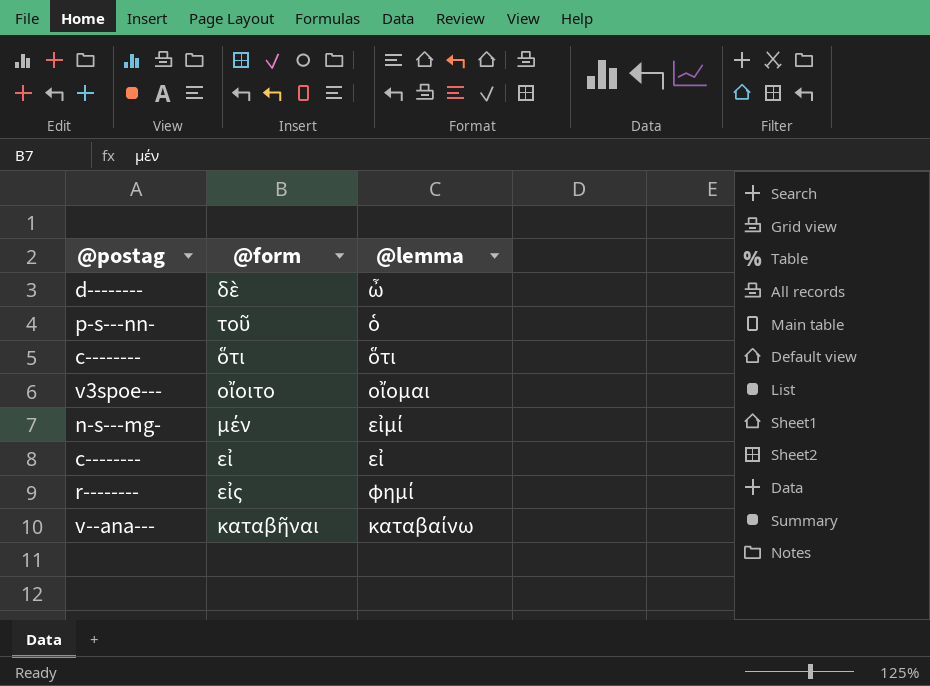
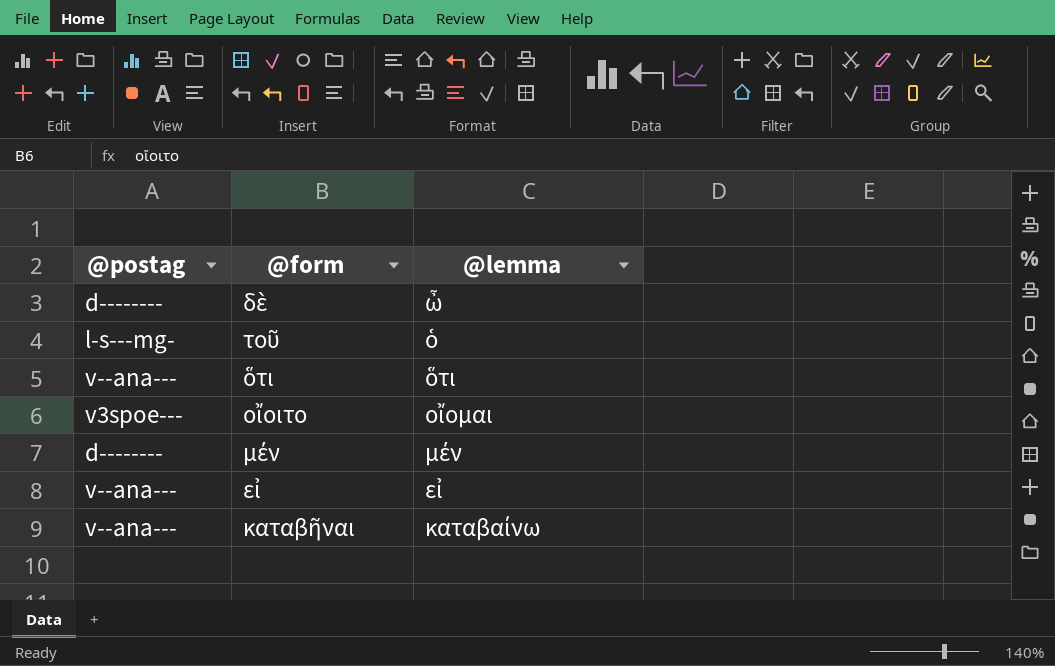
row εἰς: r-------- | φημί -> none
τοῦ | @postag: p-s---nn- -> l-s---mg-
ὅτι | @postag: c-------- -> v--ana---
μέν | @postag: n-s---mg- -> d--------
μέν | @lemma: εἰμί -> μέν
εἰ | @postag: c-------- -> v--ana---

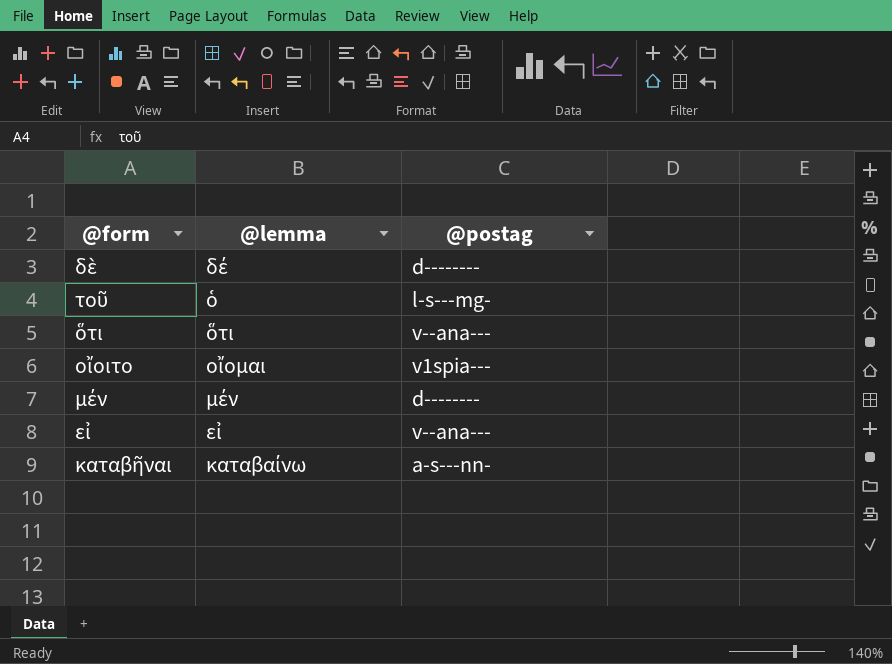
column @postag | position: 1 -> 3
δὲ | @lemma: ὦ -> δέ
οἴοιτο | @postag: v3spoe--- -> v1spia---
καταβῆναι | @postag: v--ana--- -> a-s---nn-

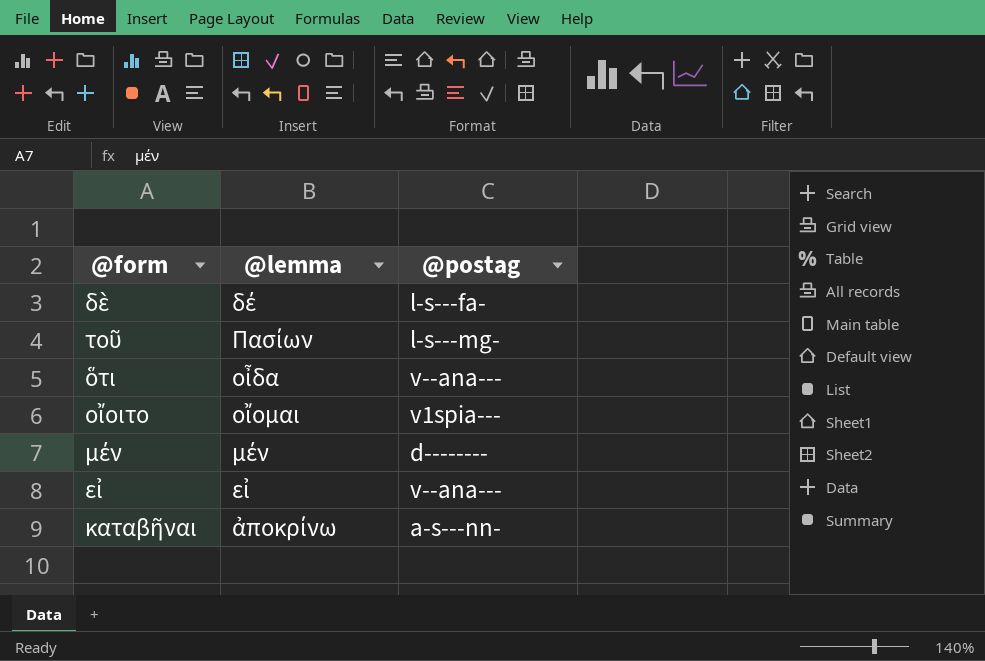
δὲ | @postag: d-------- -> l-s---fa-
τοῦ | @lemma: ὁ -> Πασίων
ὅτι | @lemma: ὅτι -> οἶδα
καταβῆναι | @lemma: καταβαίνω -> ἀποκρίνω

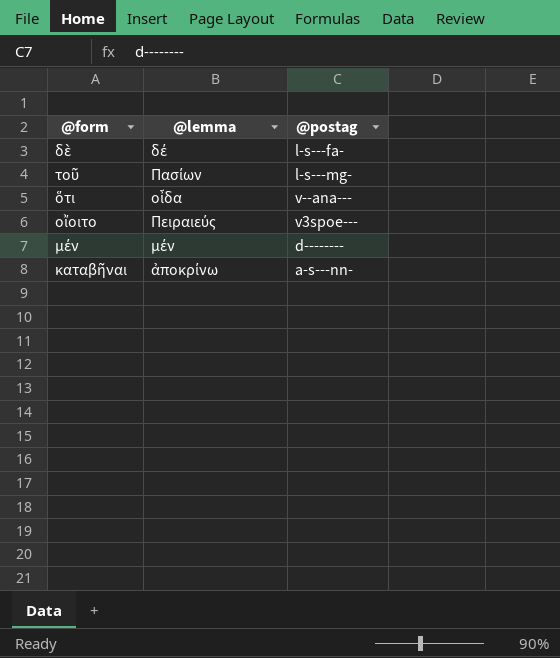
row εἰ: εἰ | v--ana--- -> none
οἴοιτο | @lemma: οἴομαι -> Πειραιεύς
οἴοιτο | @postag: v1spia--- -> v3spoe---

